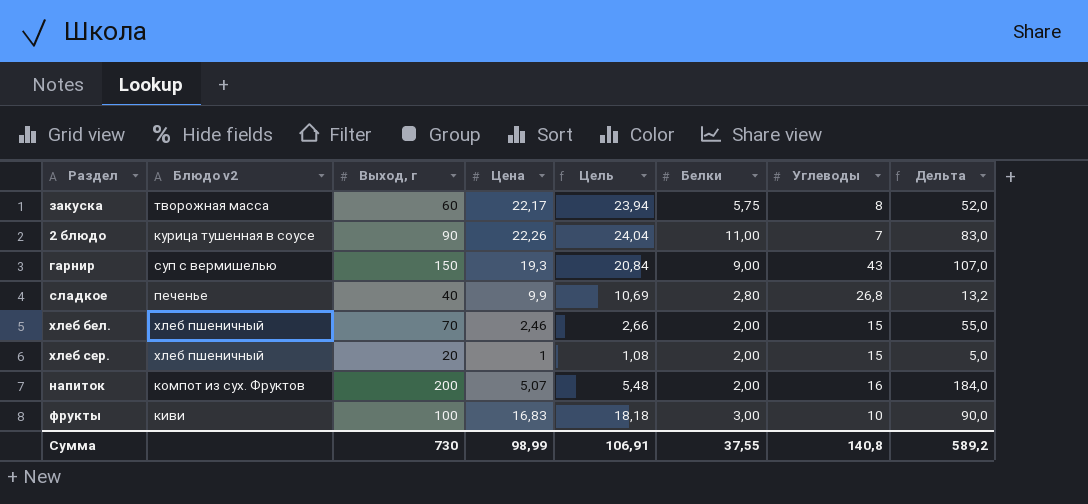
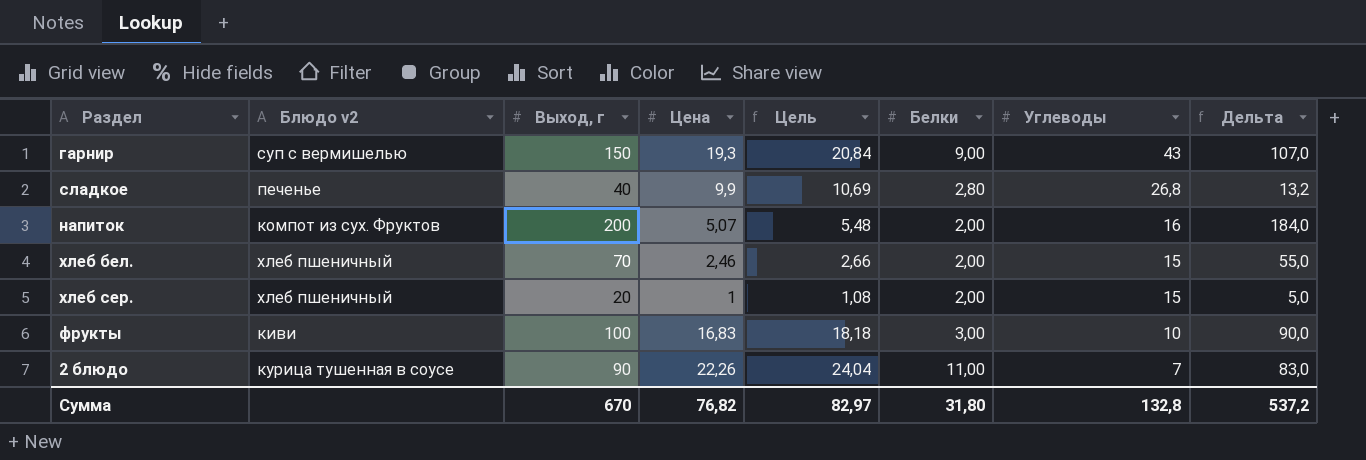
row order: none -> Углеводы descending
row закуска: творожная масса | 60 | 22,17 | 23,94 | 5,75 | 8 | 52,0 -> none
Сумма | Выход, г: 730 -> 670
Сумма | Цена: 98,99 -> 76,82
Сумма | Цель: 106,91 -> 82,97
Сумма | Белки: 37,55 -> 31,80
Сумма | Углеводы: 140,8 -> 132,8
Сумма | Дельта: 589,2 -> 537,2

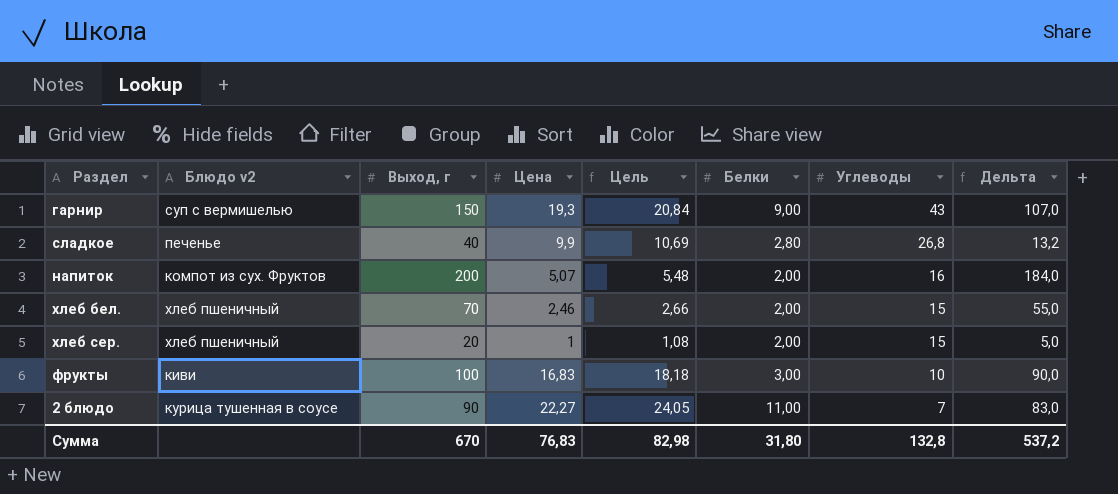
2 блюдо | Цена: 22,26 -> 22,27
2 блюдо | Цель: 24,04 -> 24,05
Сумма | Цена: 76,82 -> 76,83
Сумма | Цель: 82,97 -> 82,98

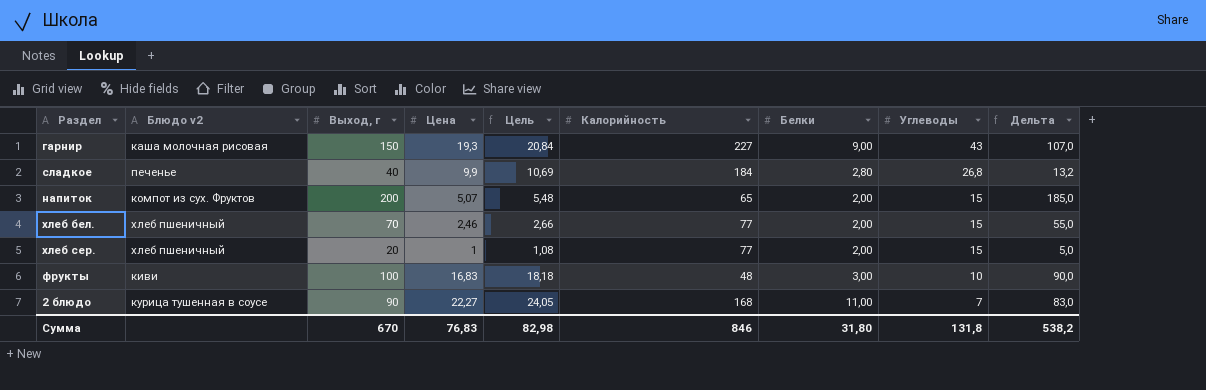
column Калорийность | position: none -> 6
гарнир | Блюдо v2: суп с вермишелью -> каша молочная рисовая
напиток | Углеводы: 16 -> 15
напиток | Дельта: 184,0 -> 185,0
Сумма | Углеводы: 132,8 -> 131,8
Сумма | Дельта: 537,2 -> 538,2

